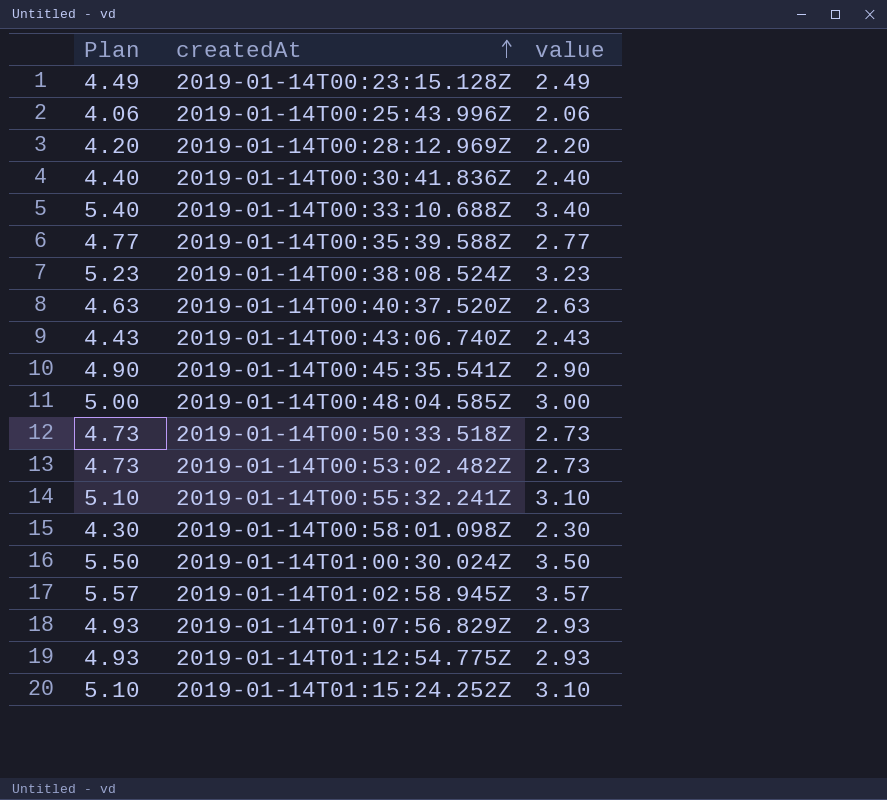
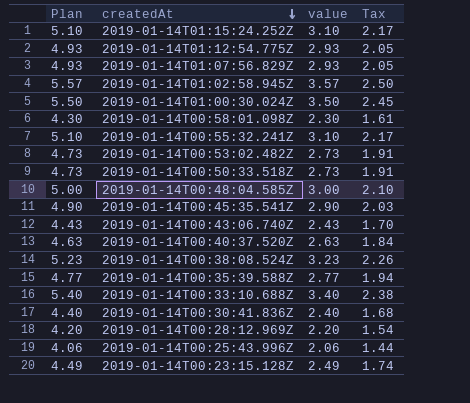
row order: createdAt ascending -> createdAt descending
column Tax | formula: none -> [value] * 0.7

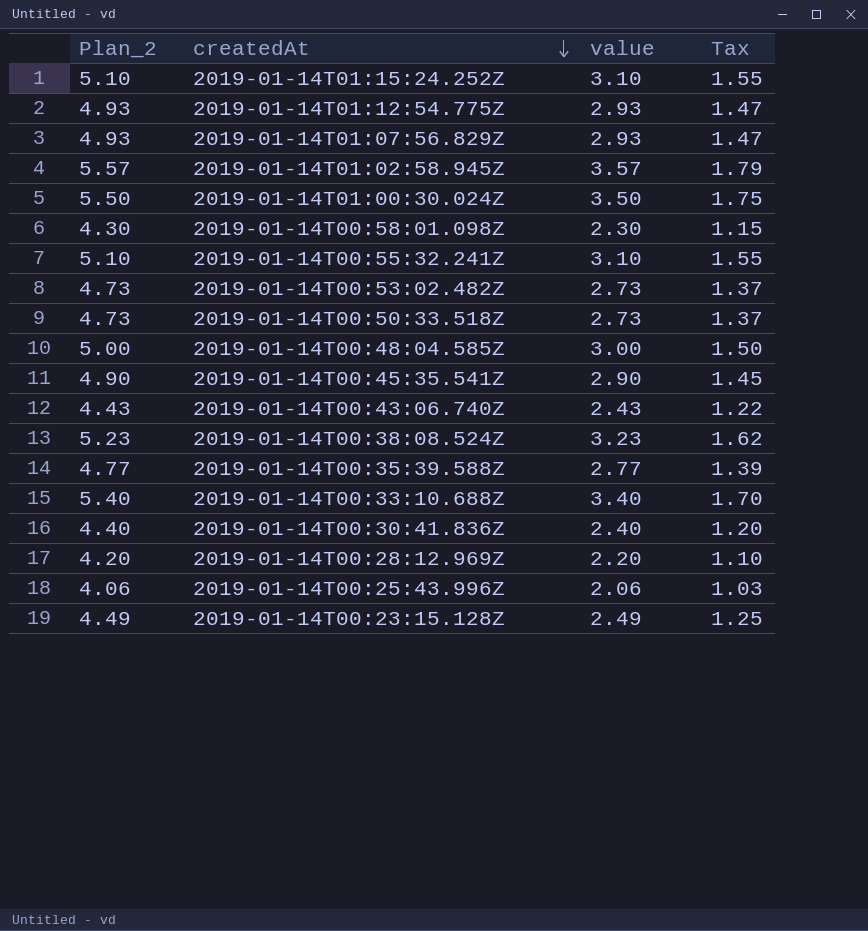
column name: Plan -> Plan_2
column Tax | formula: [value] * 0.7 -> [value] * 0.5
row 2019-01-14T00:40:37.520Z: 4.63 | 2.63 | 1.84 -> none

